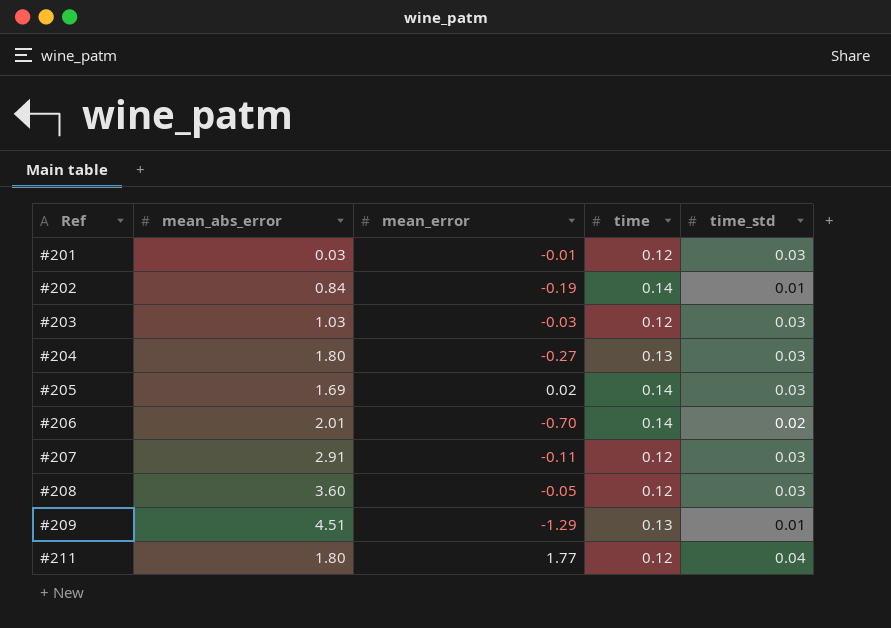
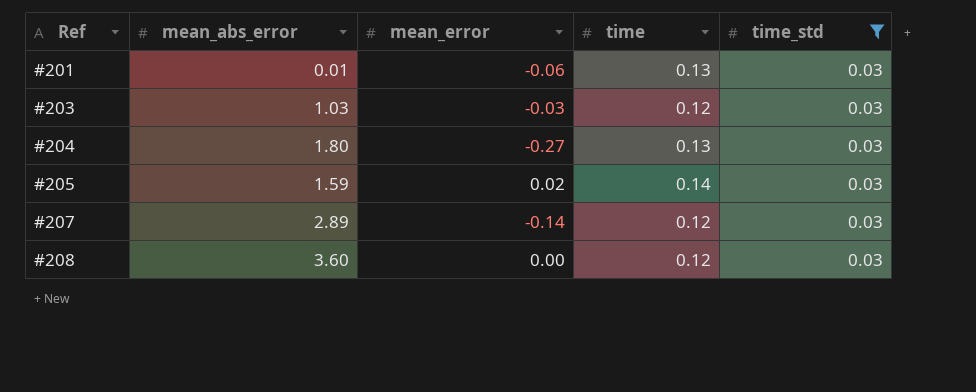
filter: none -> time_std = 0.03
#201 | mean_abs_error: 0.03 -> 0.01
#201 | mean_error: -0.01 -> -0.06
#201 | time: 0.12 -> 0.13
#205 | mean_abs_error: 1.69 -> 1.59
#207 | mean_abs_error: 2.91 -> 2.89
#207 | mean_error: -0.11 -> -0.14
#208 | mean_error: -0.05 -> 0.00

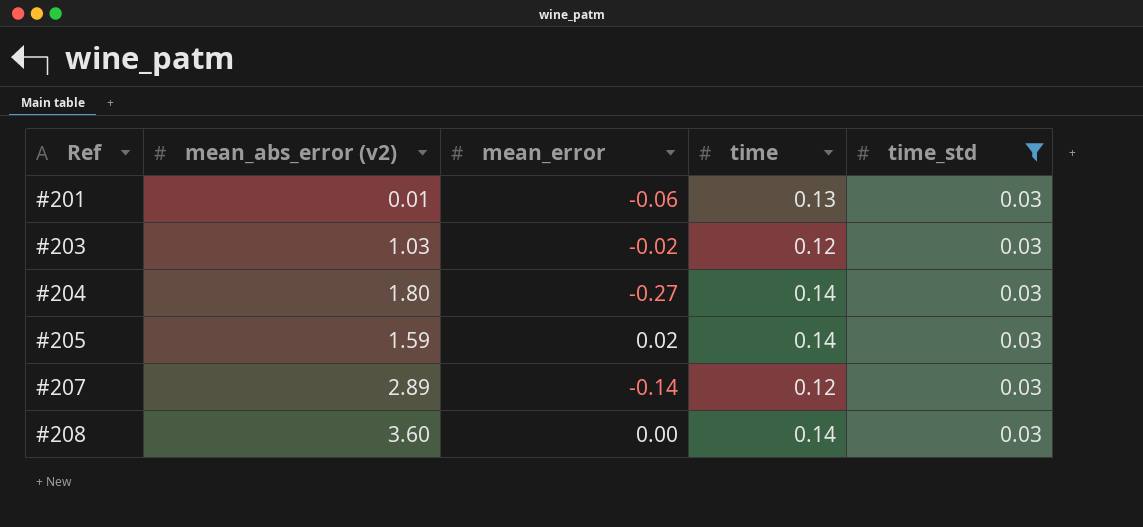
column name: mean_abs_error -> mean_abs_error (v2)
#203 | mean_error: -0.03 -> -0.02
#204 | time: 0.13 -> 0.14
#208 | time: 0.12 -> 0.14

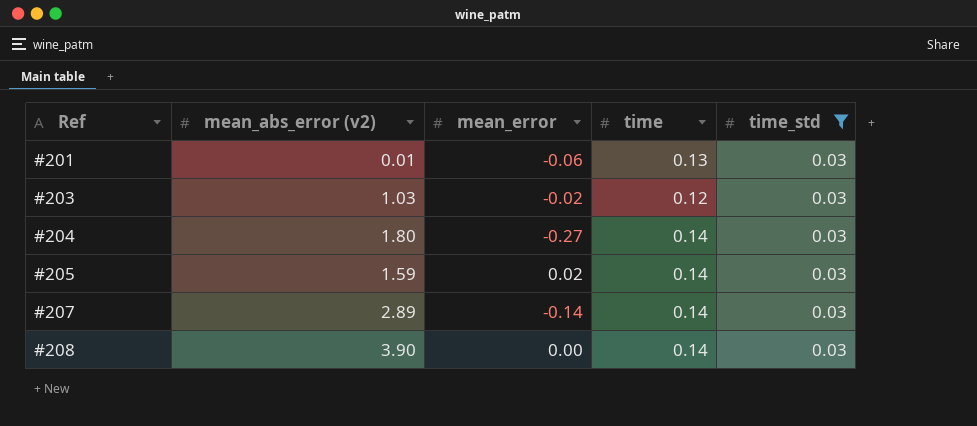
#207 | time: 0.12 -> 0.14
#208 | mean_abs_error (v2): 3.60 -> 3.90

